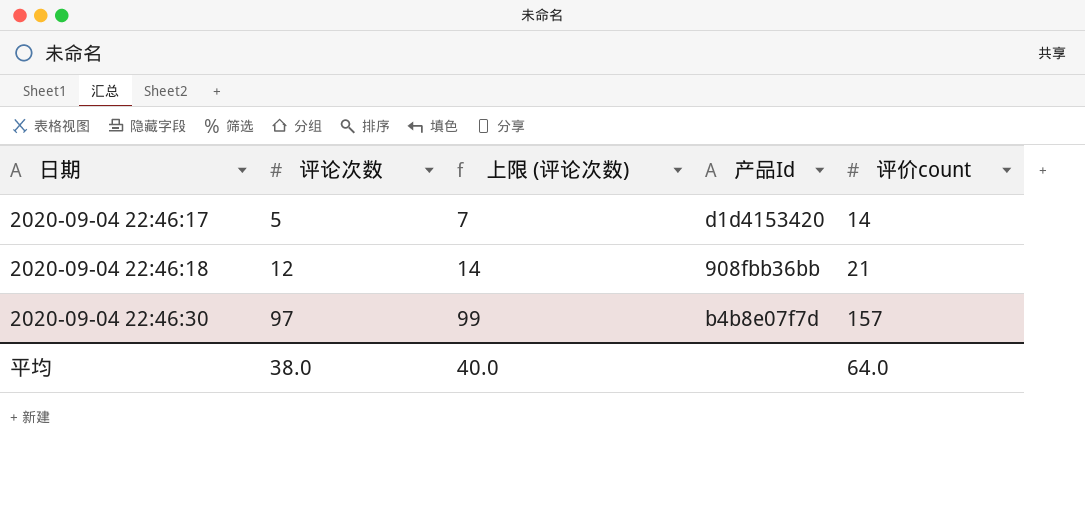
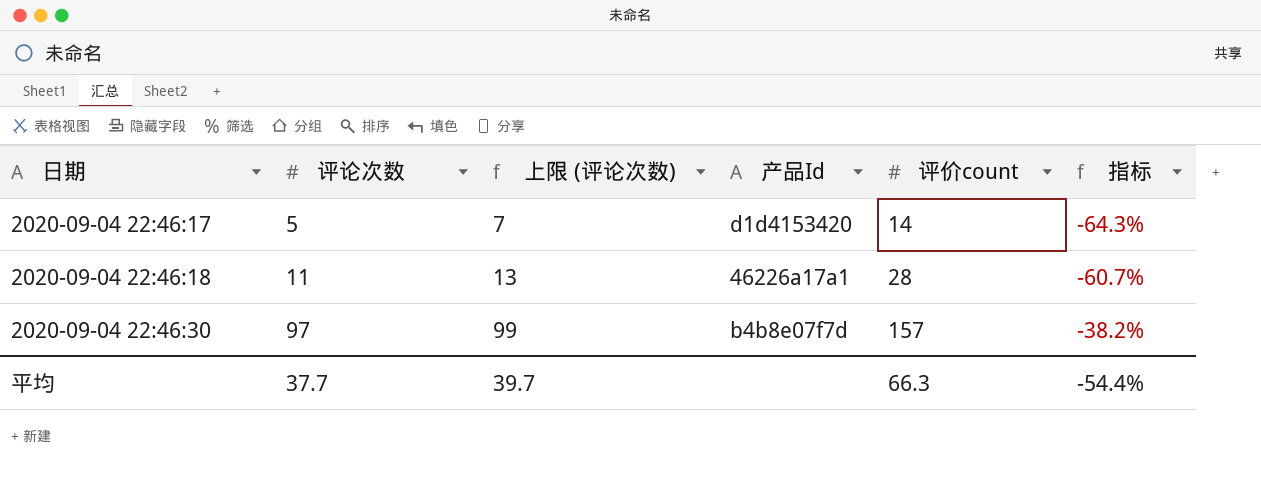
column 指标 | formula: none -> ([评论次数] - [评价count]) / [评价count]
2020-09-04 22:46:18 | 评论次数: 12 -> 11
2020-09-04 22:46:18 | 上限 (评论次数): 14 -> 13
2020-09-04 22:46:18 | 产品Id: 908fbb36bb -> 46226a17a1
2020-09-04 22:46:18 | 评价count: 21 -> 28
平均 | 评论次数: 38.0 -> 37.7
平均 | 上限 (评论次数): 40.0 -> 39.7
平均 | 评价count: 64.0 -> 66.3

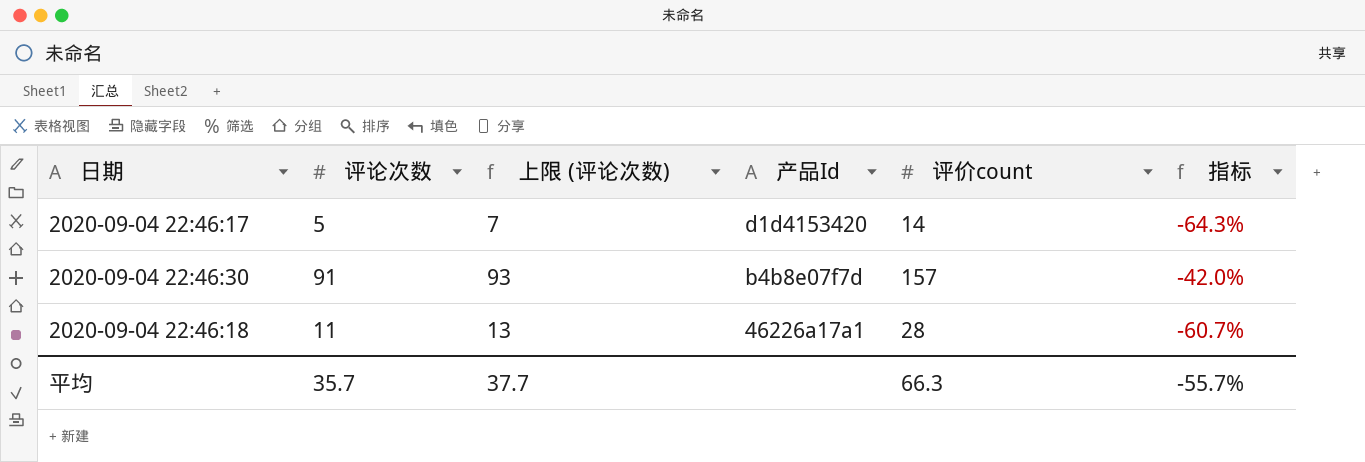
row order: 日期 ascending -> 产品Id descending
2020-09-04 22:46:30 | 评论次数: 97 -> 91
2020-09-04 22:46:30 | 上限 (评论次数): 99 -> 93
2020-09-04 22:46:30 | 指标: -38.2% -> -42.0%
平均 | 评论次数: 37.7 -> 35.7
平均 | 上限 (评论次数): 39.7 -> 37.7
平均 | 指标: -54.4% -> -55.7%

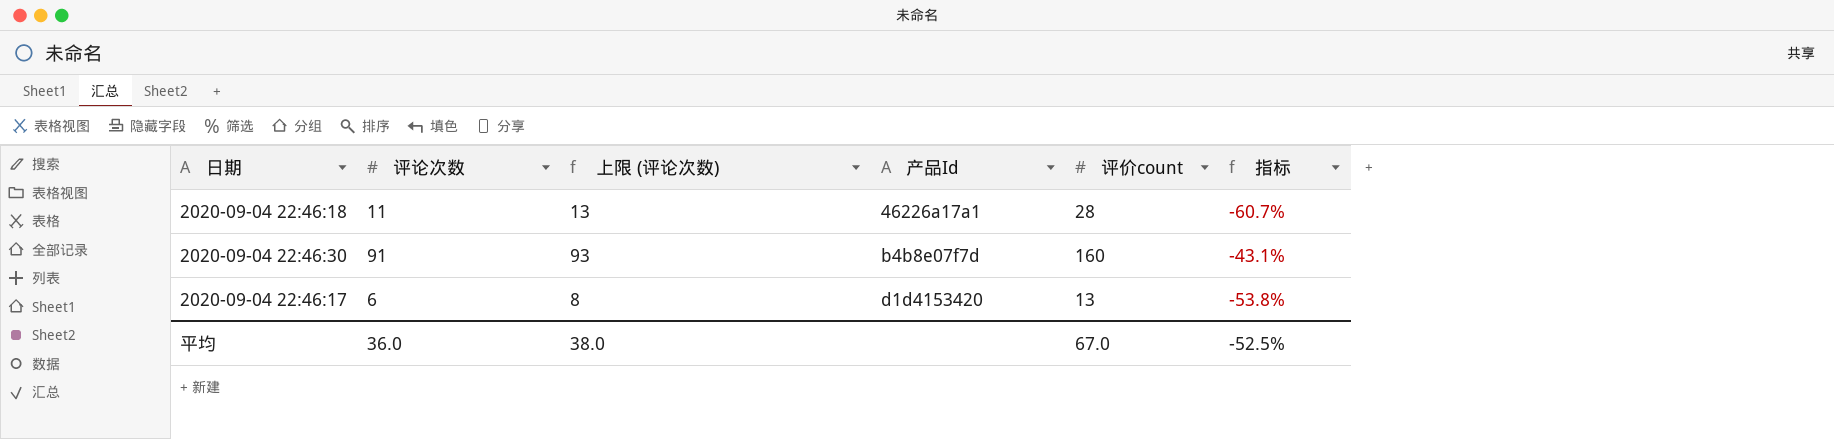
row order: 产品Id descending -> 产品Id ascending
2020-09-04 22:46:30 | 评价count: 157 -> 160
2020-09-04 22:46:30 | 指标: -42.0% -> -43.1%
2020-09-04 22:46:17 | 评论次数: 5 -> 6
2020-09-04 22:46:17 | 上限 (评论次数): 7 -> 8
2020-09-04 22:46:17 | 评价count: 14 -> 13
2020-09-04 22:46:17 | 指标: -64.3% -> -53.8%
平均 | 评论次数: 35.7 -> 36.0
平均 | 上限 (评论次数): 37.7 -> 38.0
平均 | 评价count: 66.3 -> 67.0
平均 | 指标: -55.7% -> -52.5%

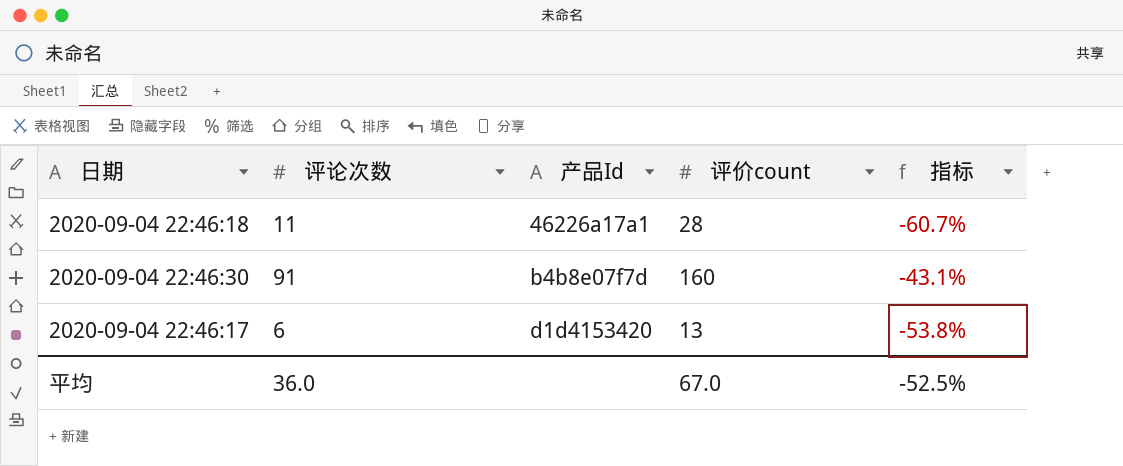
column 上限 (评论次数) | formula: [评论次数] + 2 -> none

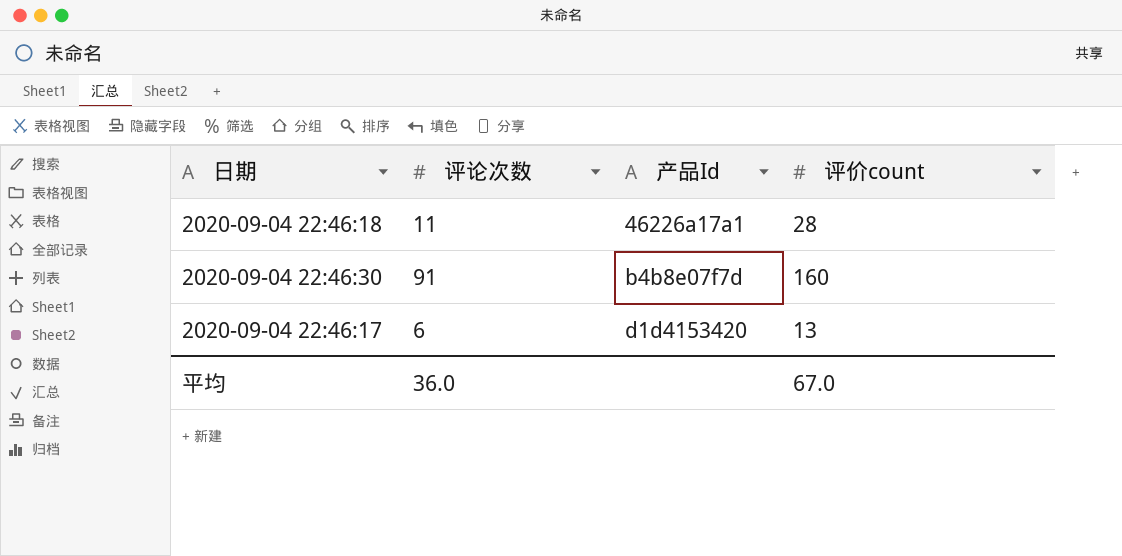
column 指标 | formula: ([评论次数] - [评价count]) / [评价count] -> none

